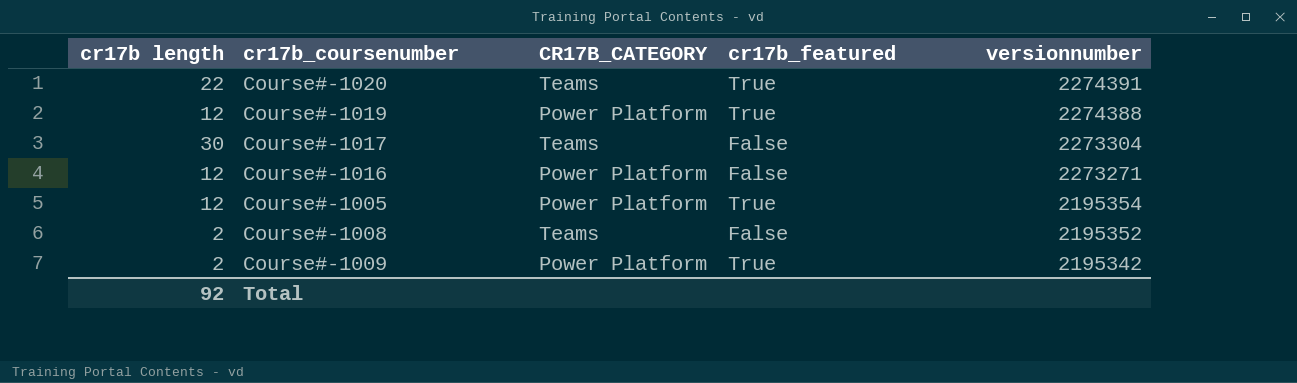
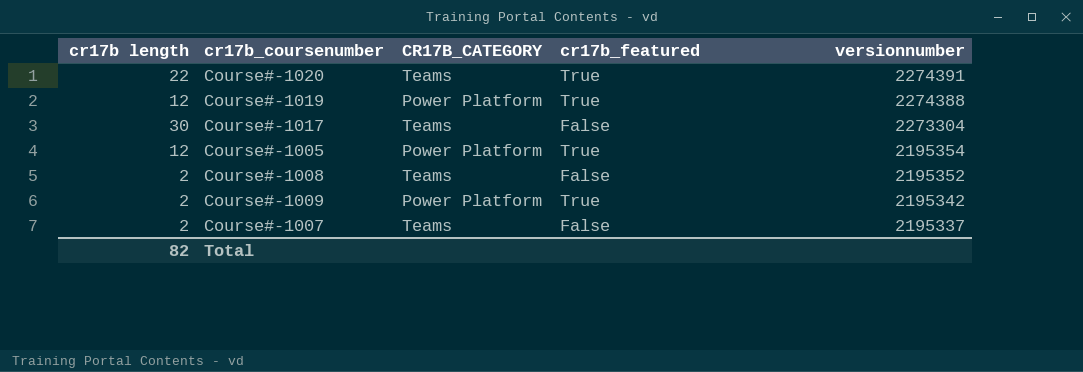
row Course#-1016: 12 | Power Platform | False | 2273271 -> none
row Course#-1007: none -> 2 | Teams | False | 2195337
Total | cr17b length: 92 -> 82

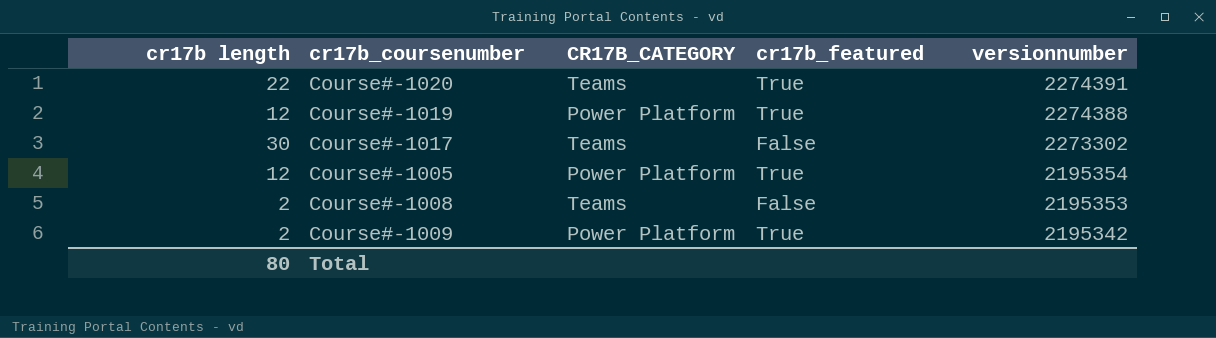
row Course#-1007: 2 | Teams | False | 2195337 -> none
Course#-1017 | versionnumber: 2273304 -> 2273302
Course#-1008 | versionnumber: 2195352 -> 2195353
Total | cr17b length: 82 -> 80

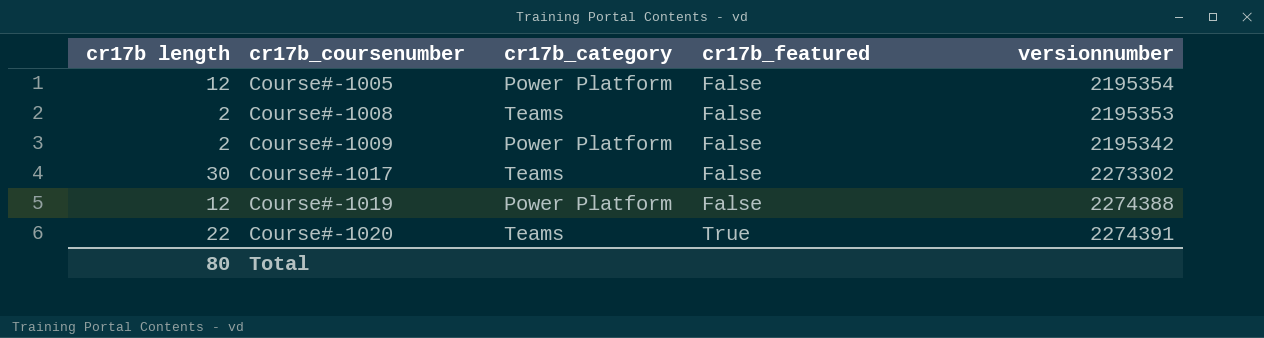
row order: versionnumber descending -> cr17b_coursenumber ascending
column name: CR17B_CATEGORY -> cr17b_category
Course#-1005 | cr17b_featured: True -> False
Course#-1009 | cr17b_featured: True -> False
Course#-1019 | cr17b_featured: True -> False

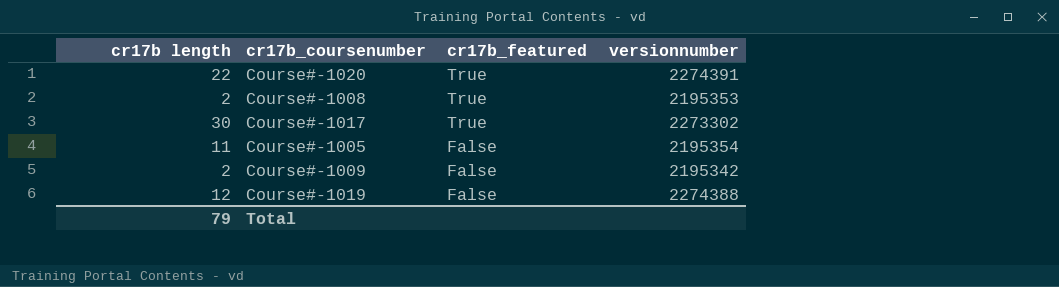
row order: cr17b_coursenumber ascending -> cr17b_featured descending
column cr17b_category | position: 3 -> none
Course#-1008 | cr17b_featured: False -> True
Course#-1017 | cr17b_featured: False -> True
Course#-1005 | cr17b length: 12 -> 11
Total | cr17b length: 80 -> 79

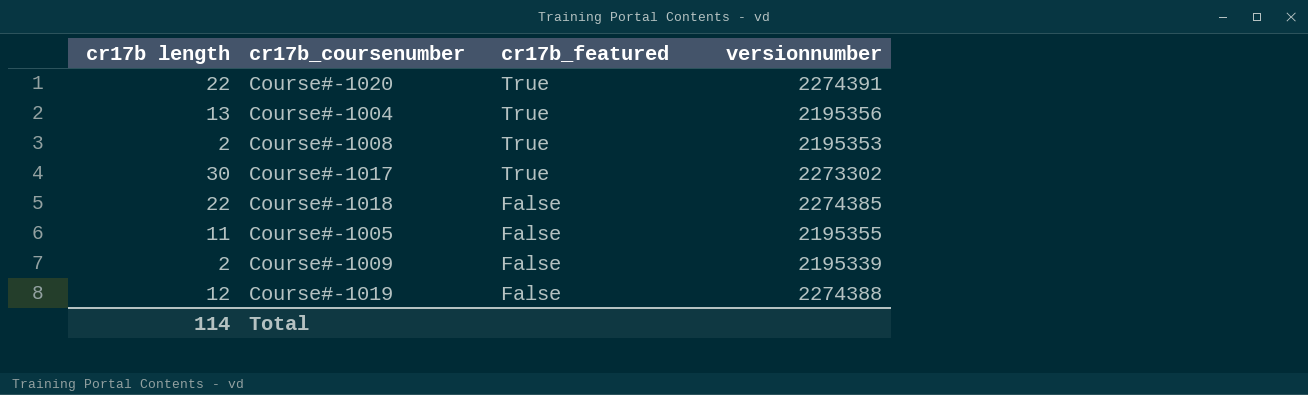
row Course#-1004: none -> 13 | True | 2195356
row Course#-1018: none -> 22 | False | 2274385
Course#-1005 | versionnumber: 2195354 -> 2195355
Course#-1009 | versionnumber: 2195342 -> 2195339
Total | cr17b length: 79 -> 114

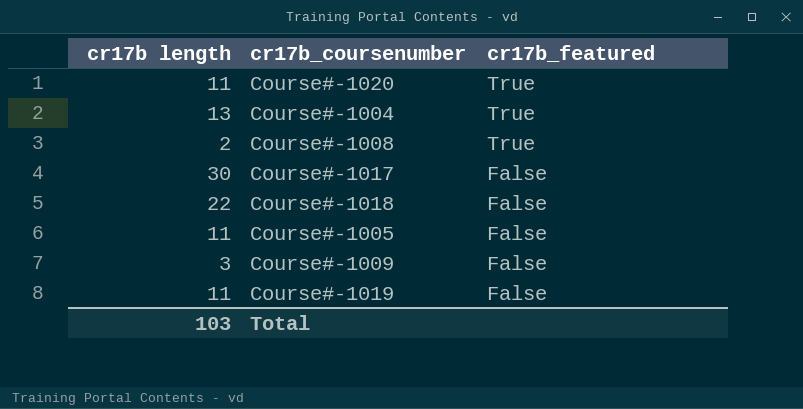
column versionnumber | position: 4 -> none
Course#-1020 | cr17b length: 22 -> 11
Course#-1017 | cr17b_featured: True -> False
Course#-1009 | cr17b length: 2 -> 3
Course#-1019 | cr17b length: 12 -> 11
Total | cr17b length: 114 -> 103

